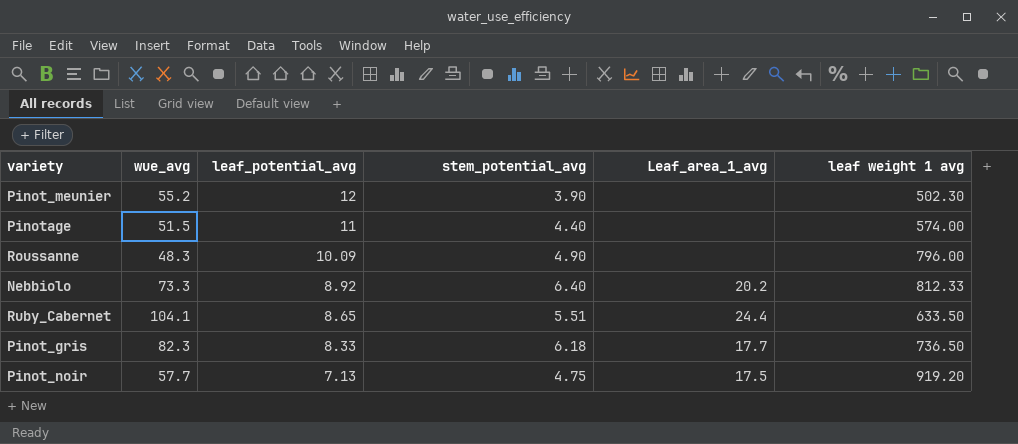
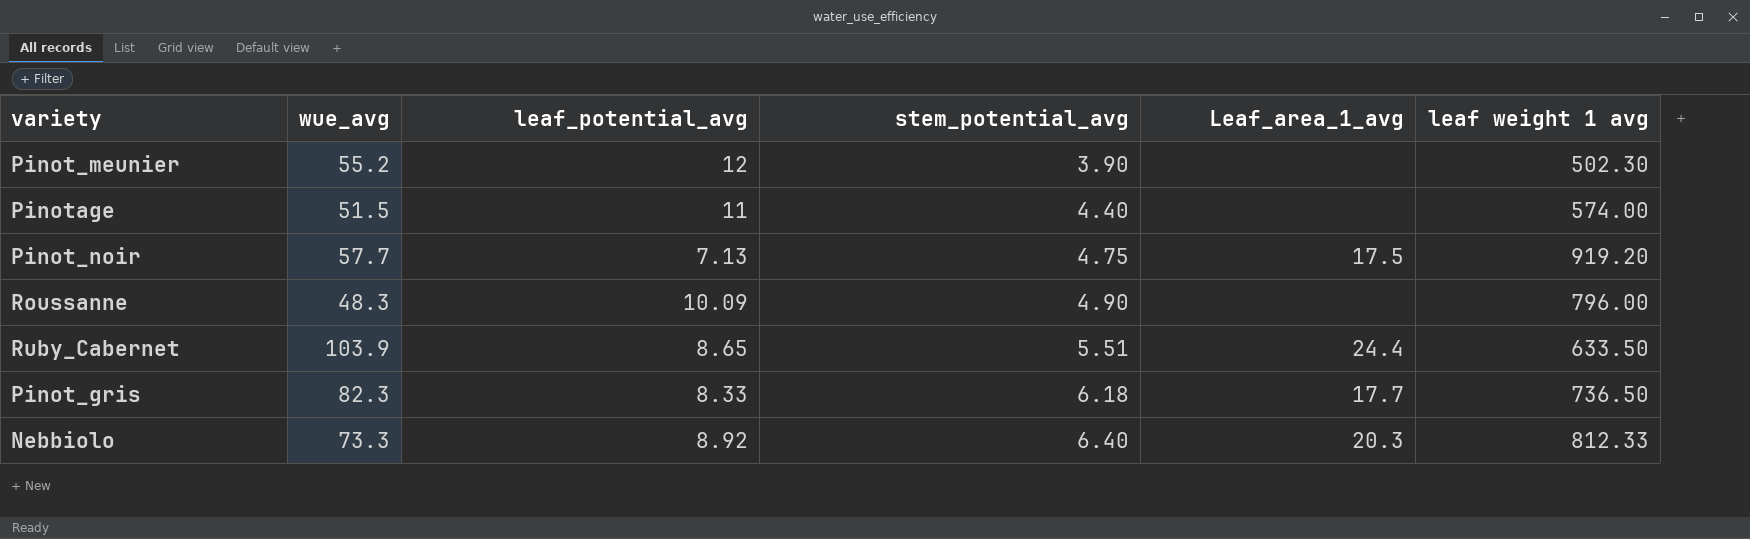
row order: leaf_potential_avg descending -> stem_potential_avg ascending
Ruby_Cabernet | wue_avg: 104.1 -> 103.9
Nebbiolo | Leaf_area_1_avg: 20.2 -> 20.3

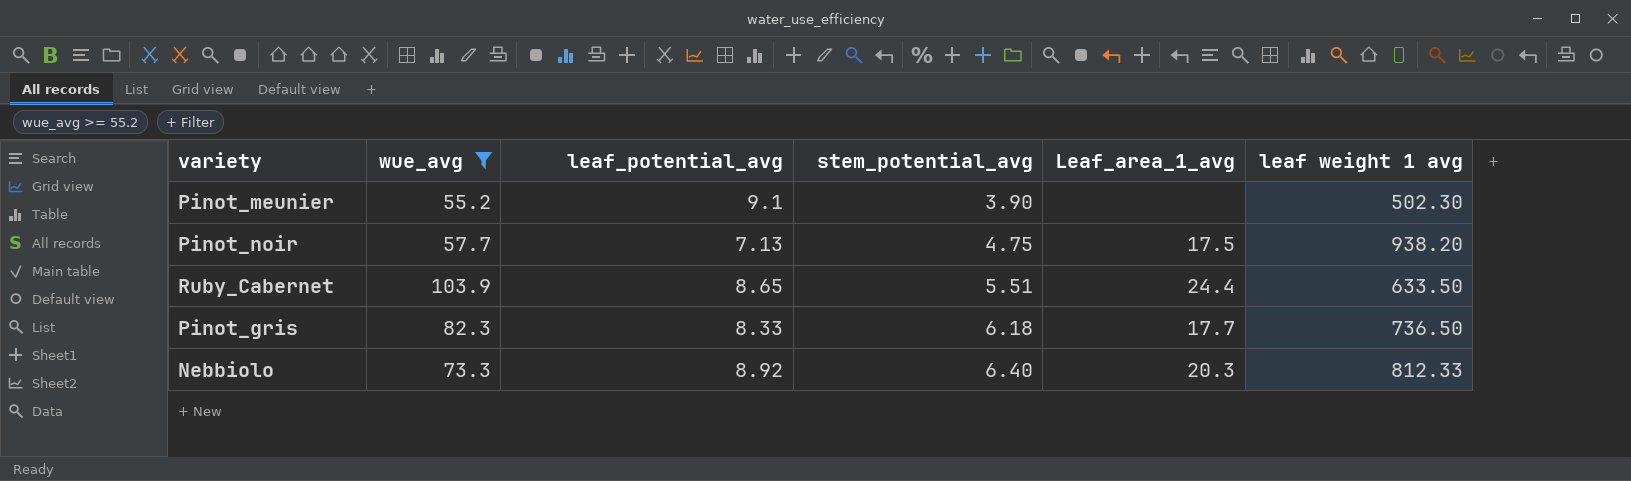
filter: none -> wue_avg >= 55.2
Pinot_meunier | leaf_potential_avg: 12 -> 9.1
Pinot_noir | leaf weight 1 avg: 919.20 -> 938.20

